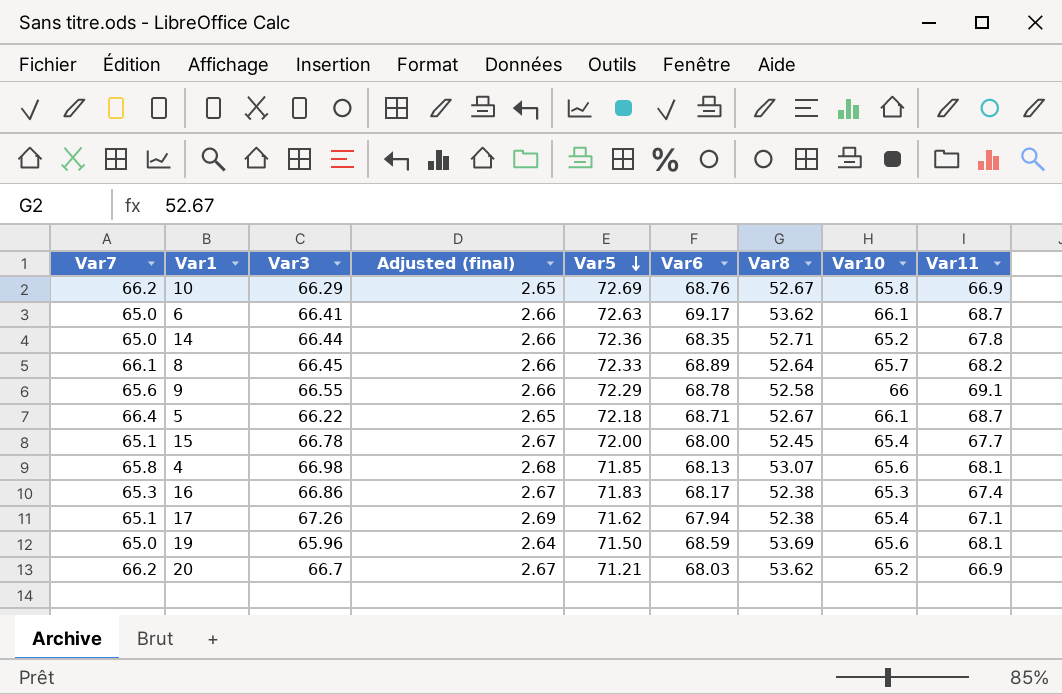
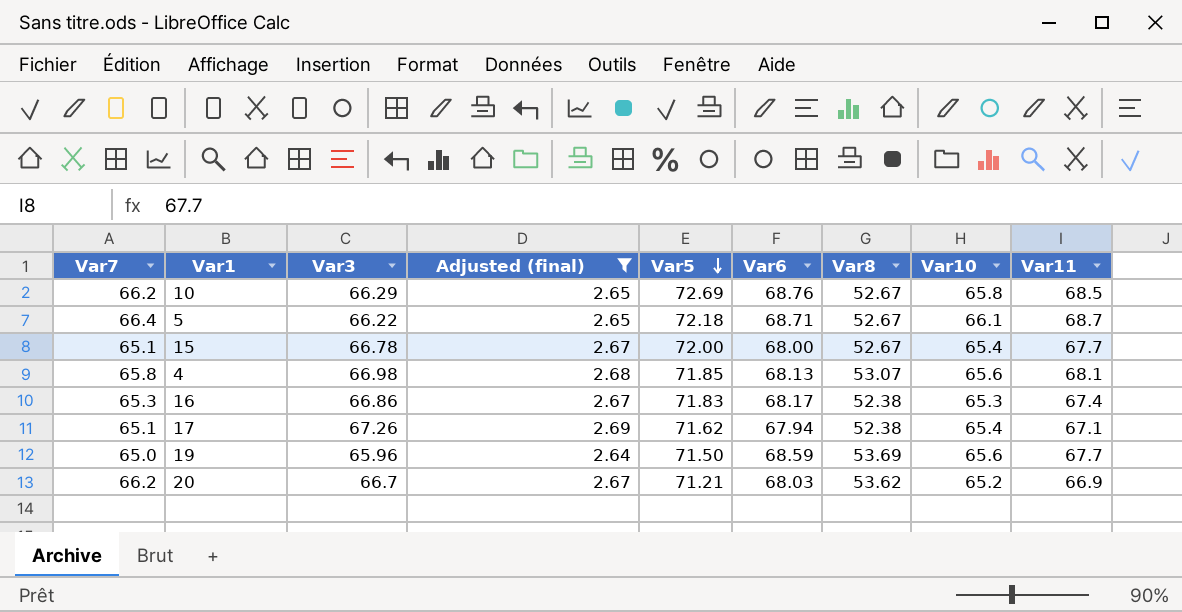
filter: none -> Adjusted (final) != 2.66
10 | Var11: 66.9 -> 68.5
15 | Var8: 52.45 -> 52.67
19 | Var11: 68.1 -> 67.7

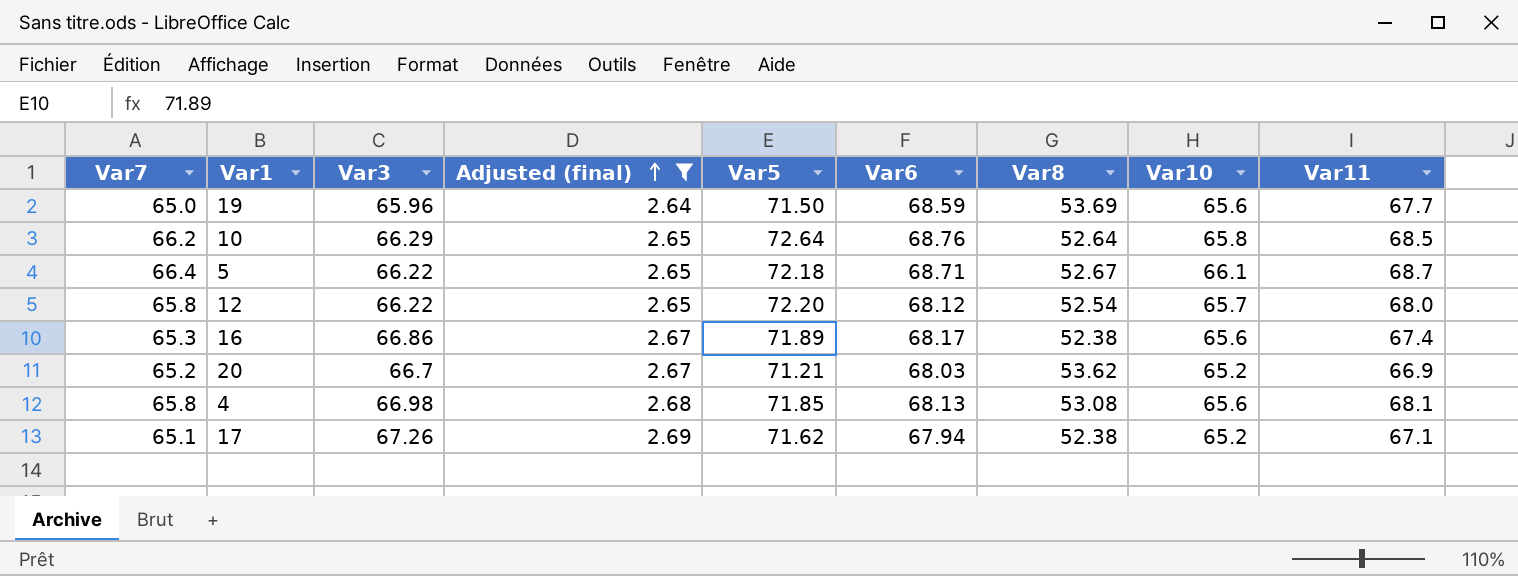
row order: Var5 descending -> Adjusted (final) ascending
row 15: 65.1 | 66.78 | 2.67 | 72.00 | 68.00 | 52.67 | 65.4 | 67.7 -> none
10 | Var5: 72.69 -> 72.64
10 | Var8: 52.67 -> 52.64
row 12: none -> 65.8 | 66.22 | 2.65 | 72.20 | 68.12 | 52.54 | 65.7 | 68.0
16 | Var5: 71.83 -> 71.89
16 | Var10: 65.3 -> 65.6
20 | Var7: 66.2 -> 65.2
4 | Var8: 53.07 -> 53.08
17 | Var10: 65.4 -> 65.2

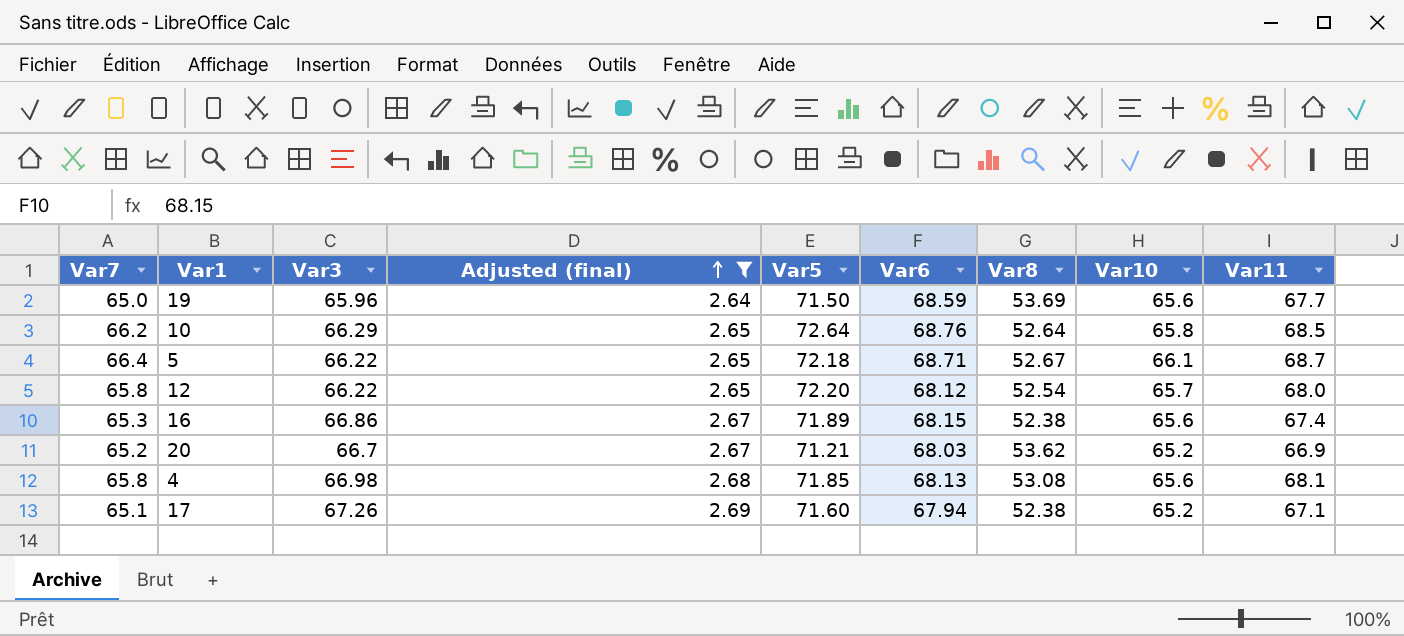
16 | Var6: 68.17 -> 68.15
17 | Var5: 71.62 -> 71.60

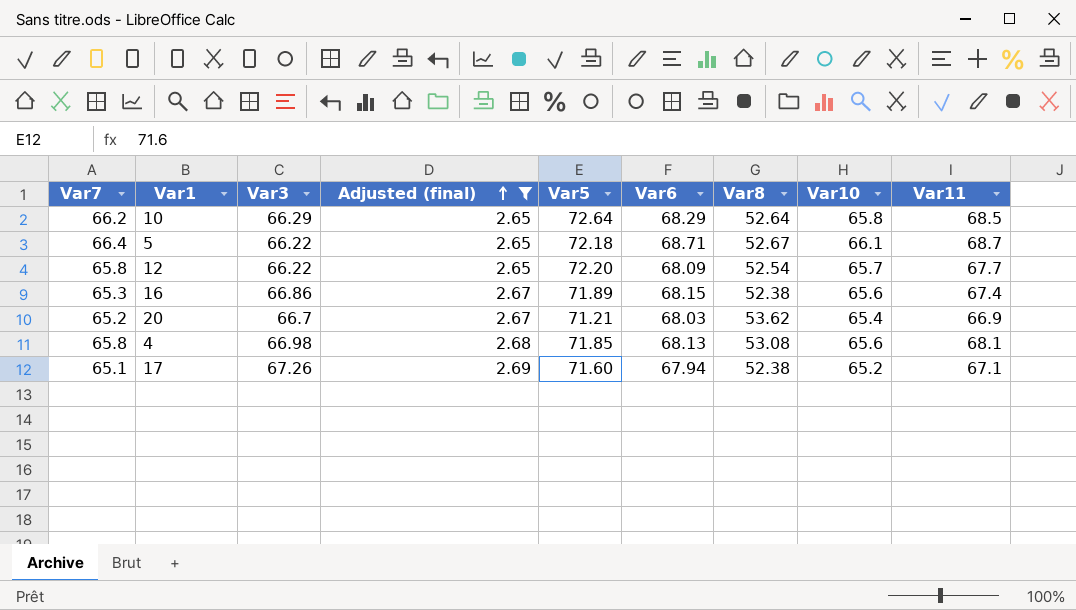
row 19: 65.0 | 65.96 | 2.64 | 71.50 | 68.59 | 53.69 | 65.6 | 67.7 -> none
10 | Var6: 68.76 -> 68.29
12 | Var6: 68.12 -> 68.09
12 | Var11: 68.0 -> 67.7
20 | Var10: 65.2 -> 65.4

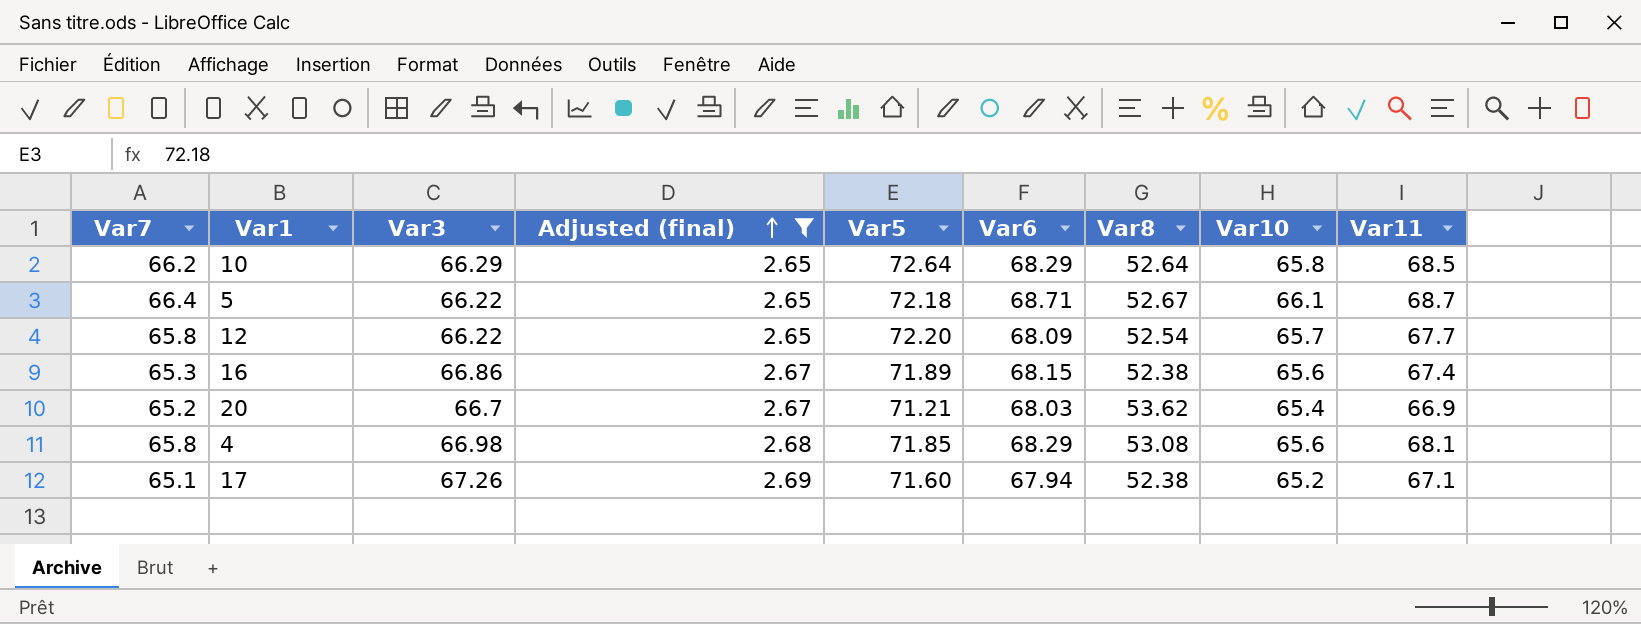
4 | Var6: 68.13 -> 68.29

